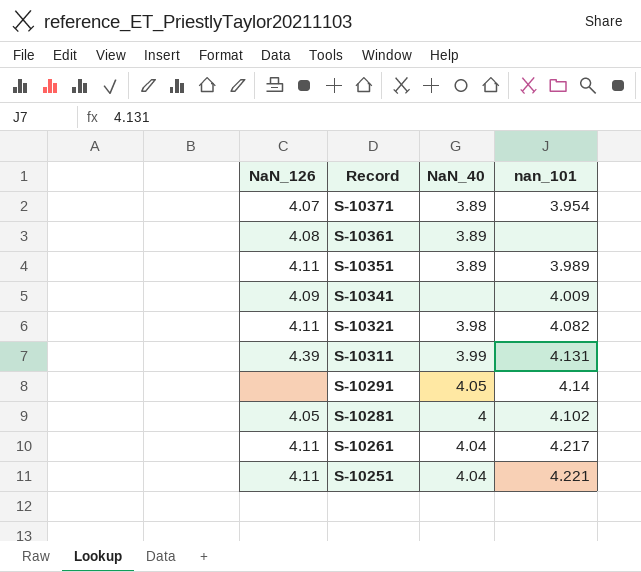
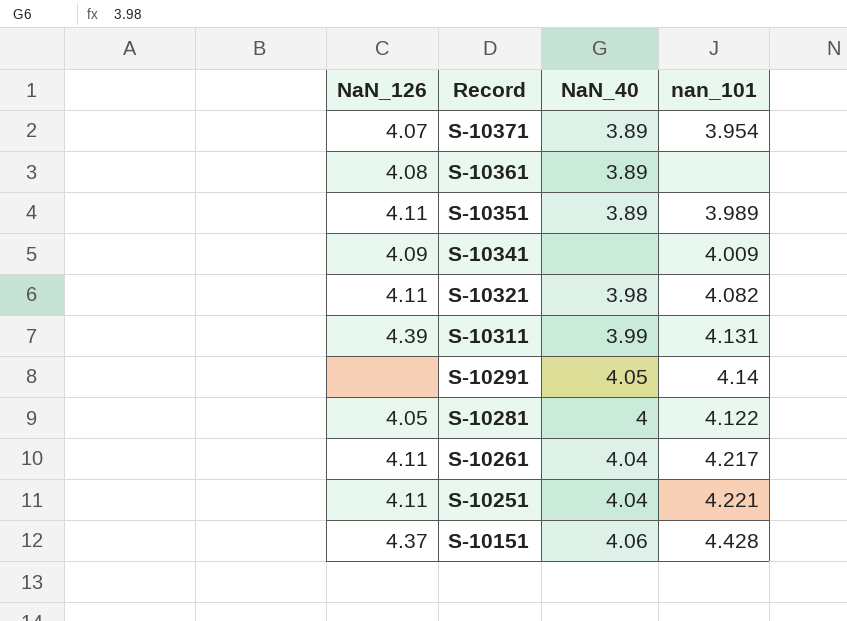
S-10281 | nan_101: 4.102 -> 4.122
row S-10151: none -> 4.37 | 4.06 | 4.428

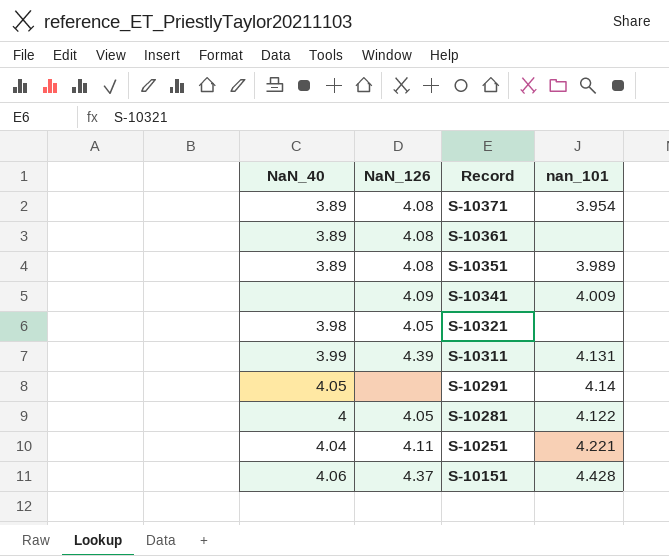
column NaN_40 | position: 3 -> 1
row S-10261: 4.11 | 4.04 | 4.217 -> none
S-10371 | NaN_126: 4.07 -> 4.08
S-10351 | NaN_126: 4.11 -> 4.08
S-10321 | NaN_126: 4.11 -> 4.05
S-10321 | nan_101: 4.082 -> none

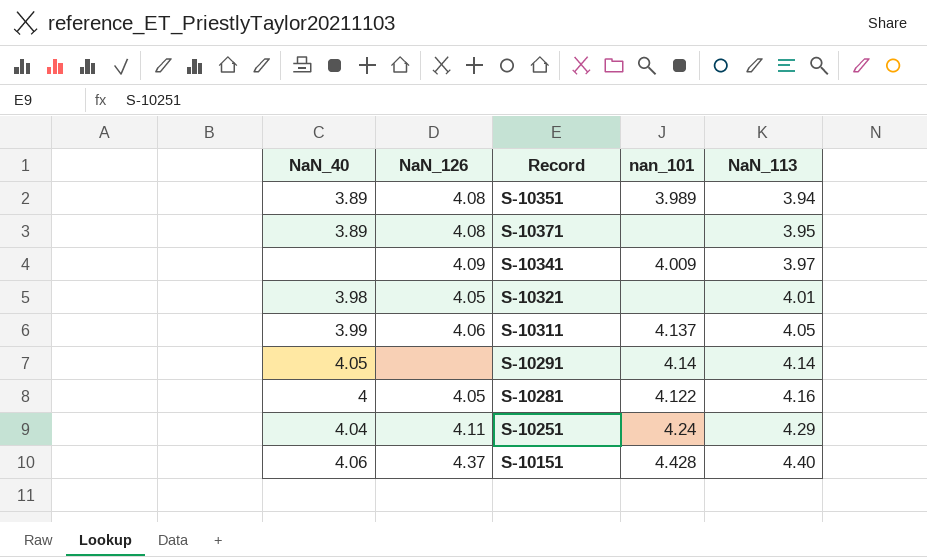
row order: Record descending -> NaN_113 ascending
column NaN_113 | position: none -> 5
row S-10361: 3.89 | 4.08 | none -> none
S-10371 | nan_101: 3.954 -> none
S-10311 | NaN_126: 4.39 -> 4.06
S-10311 | nan_101: 4.131 -> 4.137
S-10251 | nan_101: 4.221 -> 4.24

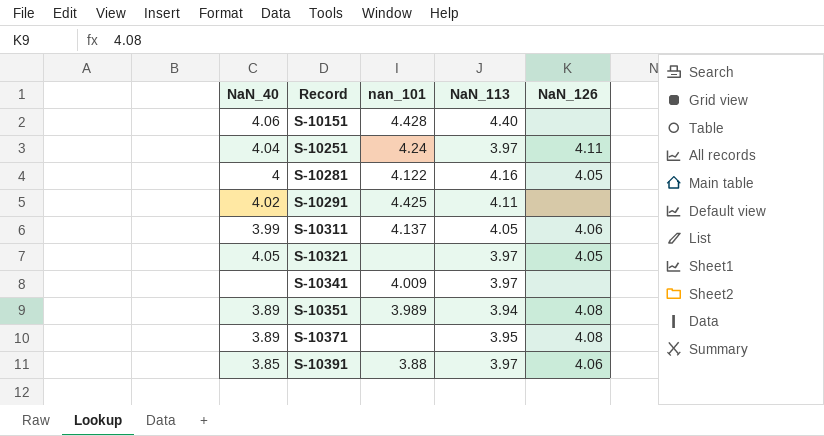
row order: NaN_113 ascending -> Record ascending
column NaN_126 | position: 2 -> 5
S-10151 | NaN_126: 4.37 -> none
S-10251 | NaN_113: 4.29 -> 3.97
S-10291 | NaN_40: 4.05 -> 4.02
S-10291 | nan_101: 4.14 -> 4.425
S-10291 | NaN_113: 4.14 -> 4.11
S-10321 | NaN_40: 3.98 -> 4.05
S-10321 | NaN_113: 4.01 -> 3.97
S-10341 | NaN_126: 4.09 -> none
row S-10391: none -> 3.85 | 3.88 | 3.97 | 4.06

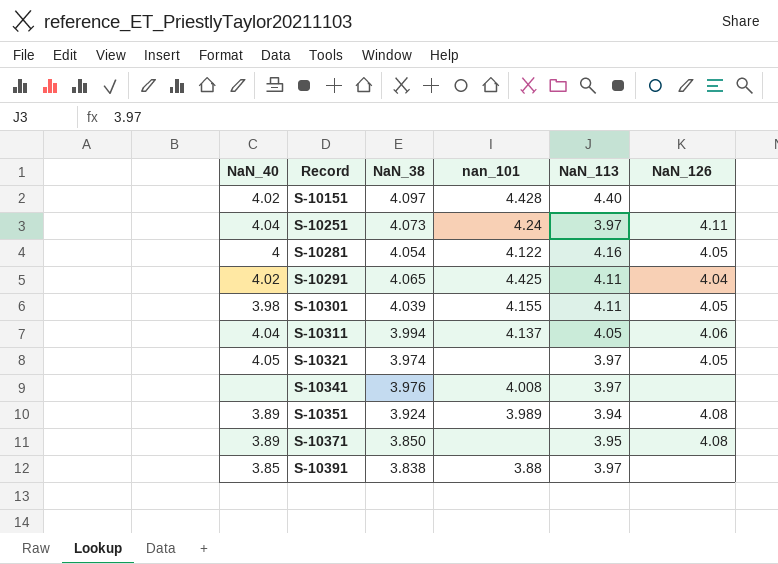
column NaN_38 | position: none -> 3
S-10151 | NaN_40: 4.06 -> 4.02
S-10291 | NaN_126: none -> 4.04
row S-10301: none -> 3.98 | 4.039 | 4.155 | 4.11 | 4.05
S-10311 | NaN_40: 3.99 -> 4.04
S-10341 | nan_101: 4.009 -> 4.008
S-10391 | NaN_126: 4.06 -> none

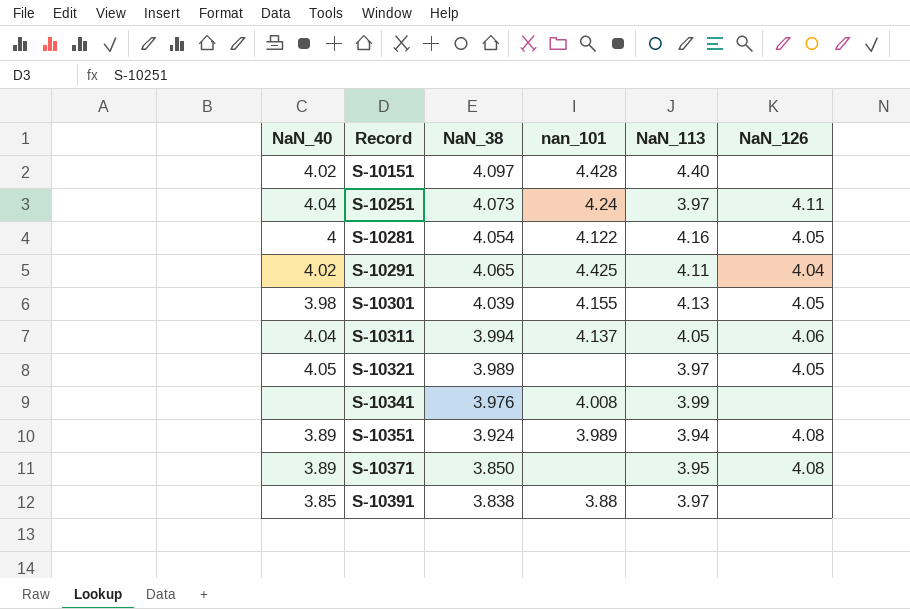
S-10301 | NaN_113: 4.11 -> 4.13
S-10321 | NaN_38: 3.974 -> 3.989
S-10341 | NaN_113: 3.97 -> 3.99

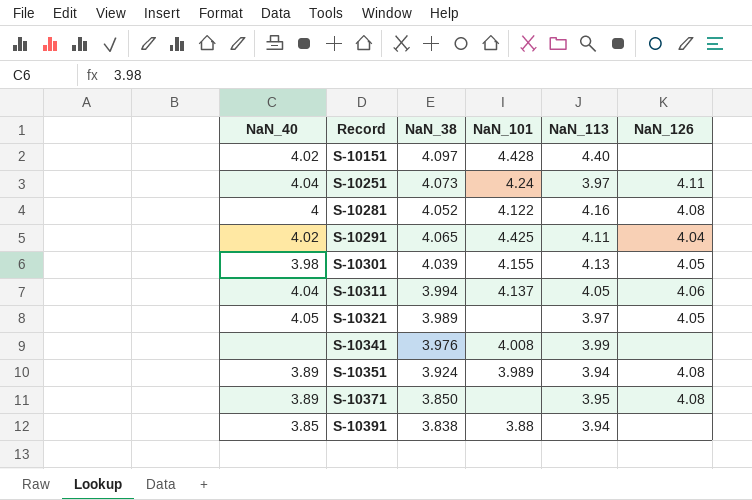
column name: nan_101 -> NaN_101
S-10281 | NaN_38: 4.054 -> 4.052
S-10281 | NaN_126: 4.05 -> 4.08
S-10391 | NaN_113: 3.97 -> 3.94

